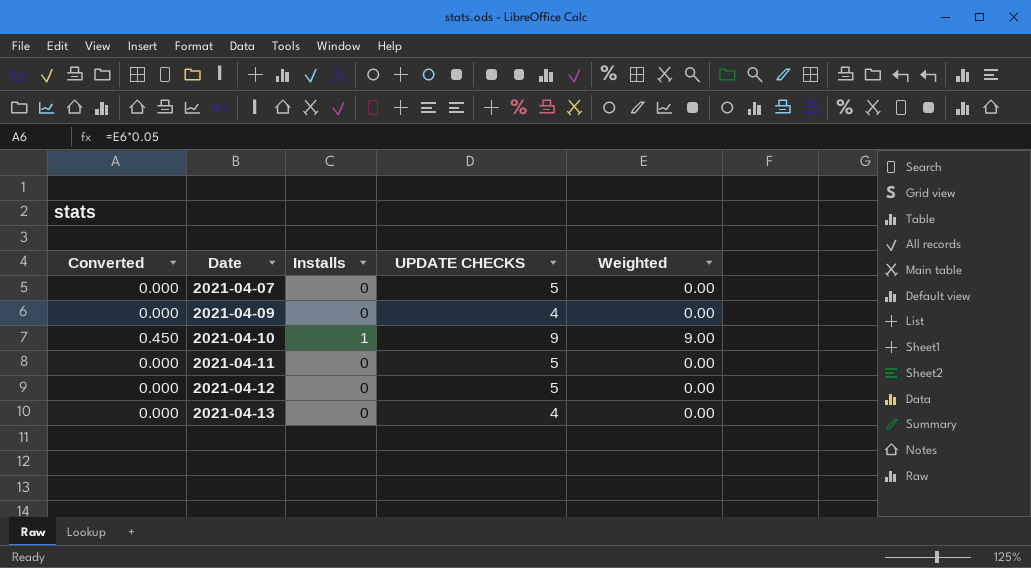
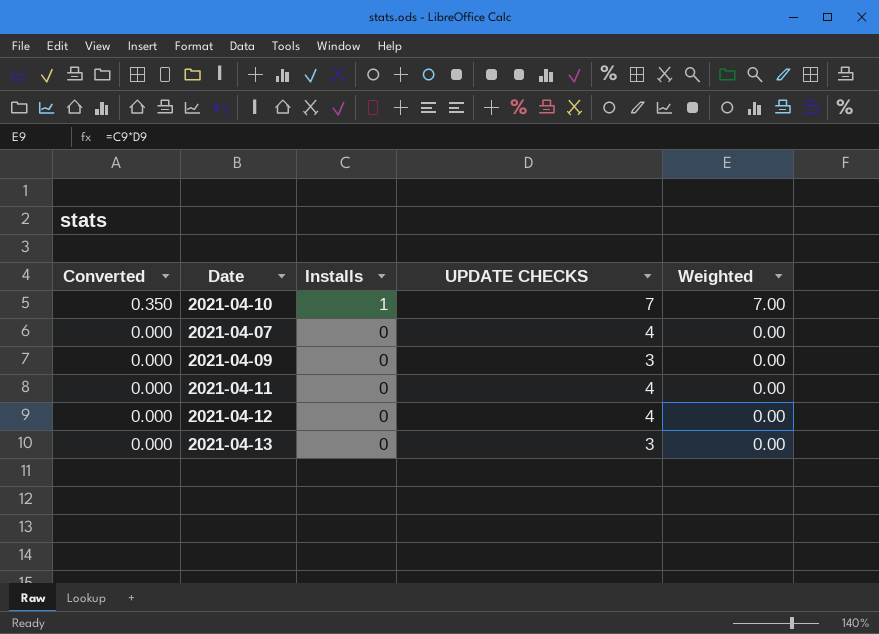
row order: Date ascending -> Converted descending
2021-04-10 | Converted: 0.450 -> 0.350
2021-04-10 | UPDATE CHECKS: 9 -> 7
2021-04-10 | Weighted: 9.00 -> 7.00
2021-04-07 | UPDATE CHECKS: 5 -> 4
2021-04-09 | UPDATE CHECKS: 4 -> 3
2021-04-11 | UPDATE CHECKS: 5 -> 4
2021-04-12 | UPDATE CHECKS: 5 -> 4
2021-04-13 | UPDATE CHECKS: 4 -> 3

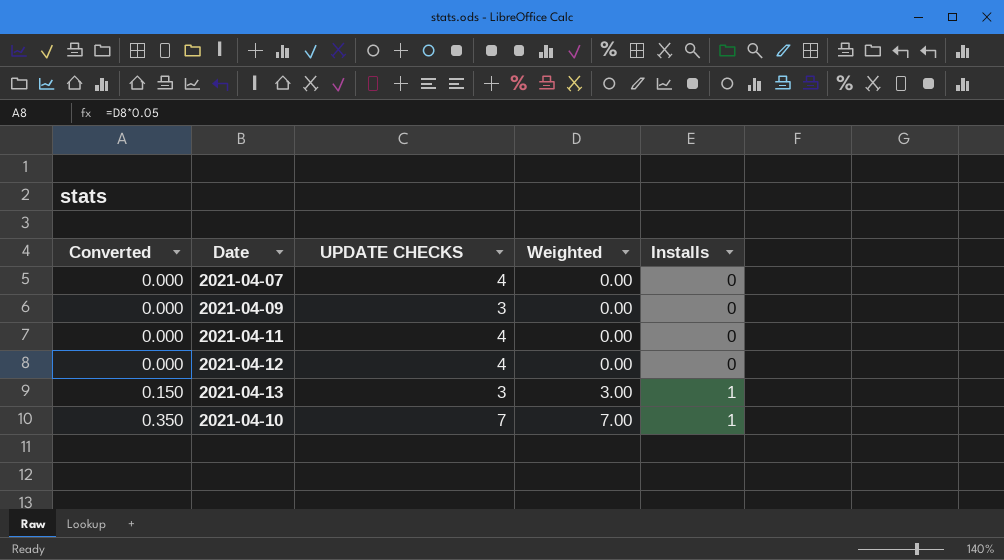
row order: Converted descending -> Converted ascending
column Installs | position: 3 -> 5
2021-04-13 | Converted: 0.000 -> 0.150
2021-04-13 | Weighted: 0.00 -> 3.00
2021-04-13 | Installs: 0 -> 1

